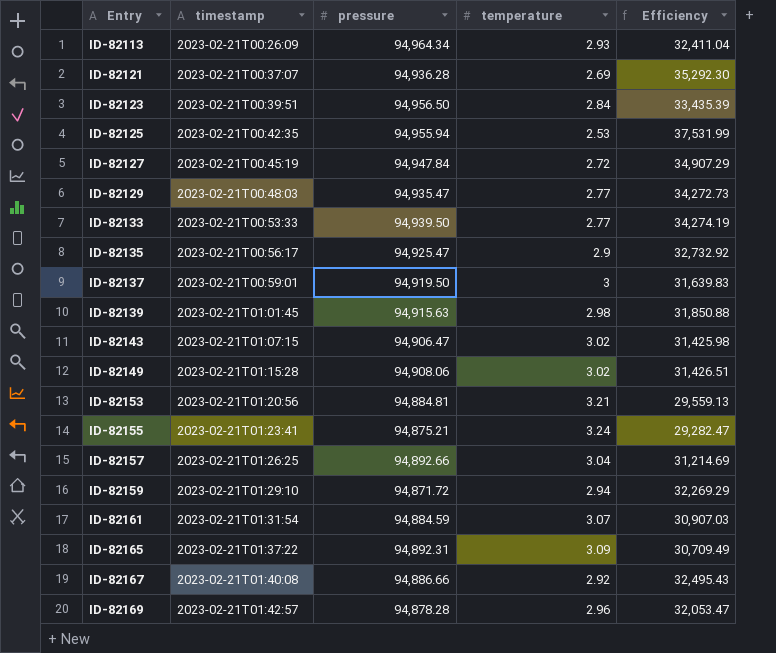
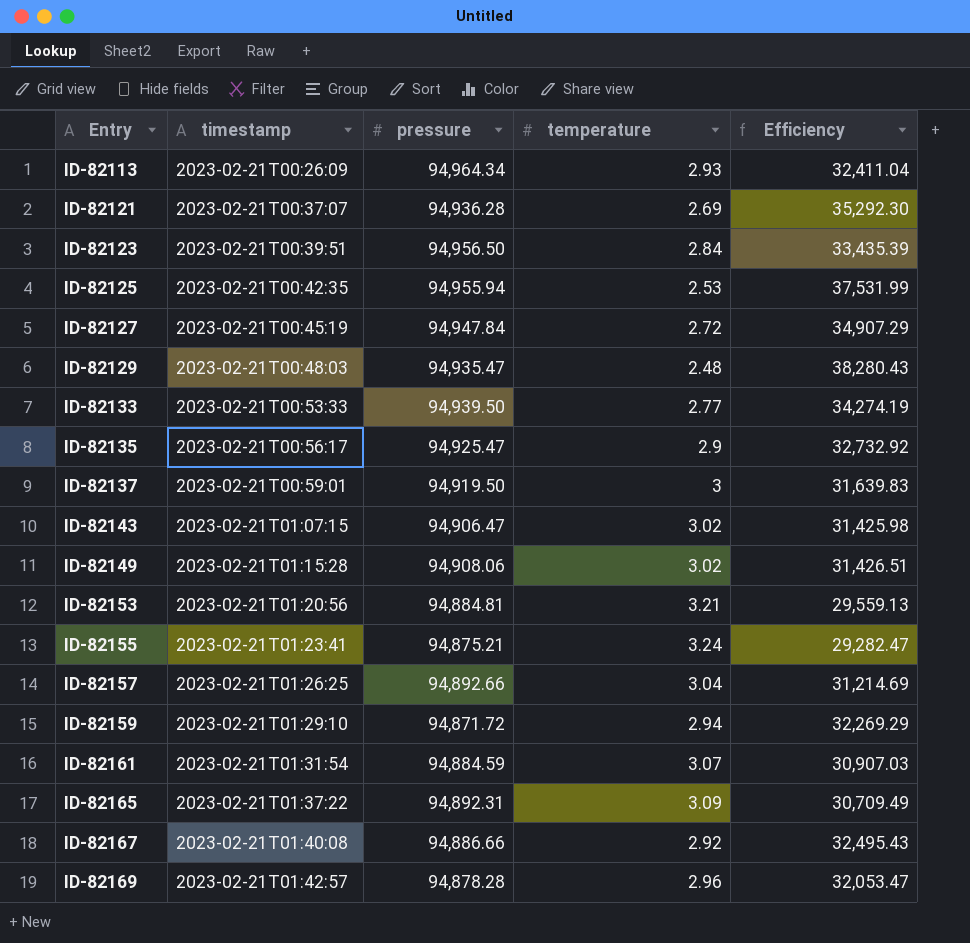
row ID-82139: 2023-02-21T01:01:45 | 94,915.63 | 2.98 | 31,850.88 -> none
ID-82129 | temperature: 2.77 -> 2.48
ID-82129 | Efficiency: 34,272.73 -> 38,280.43

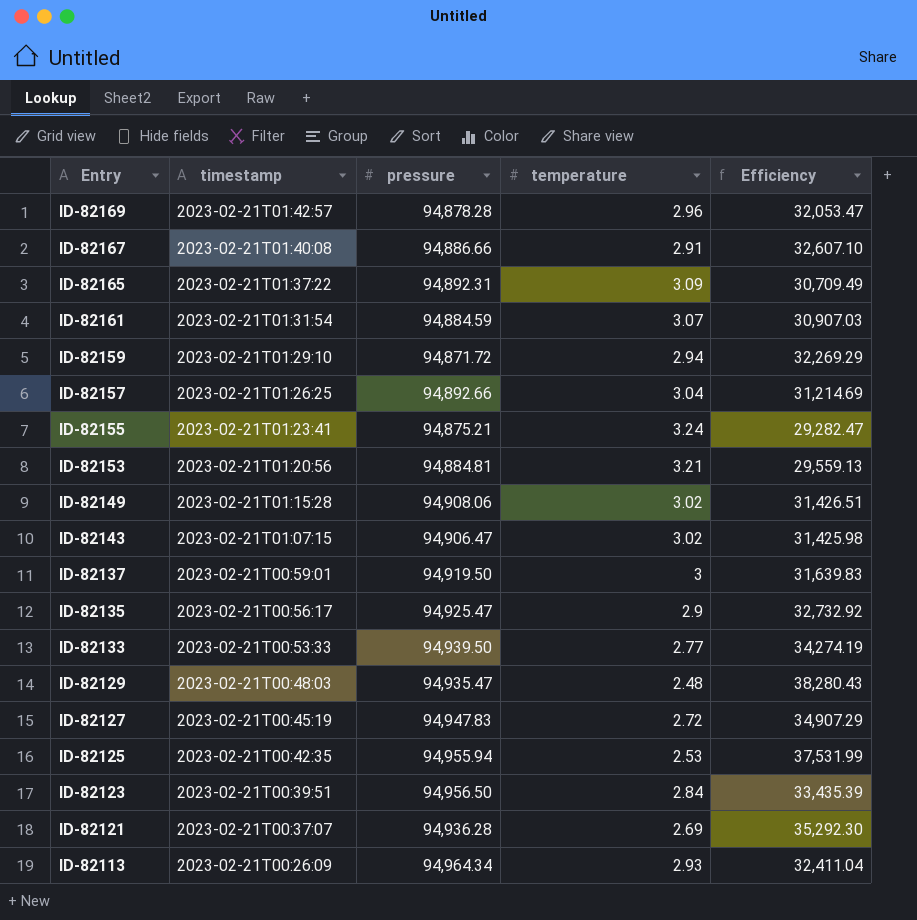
row order: Entry ascending -> Entry descending
ID-82167 | temperature: 2.92 -> 2.91
ID-82167 | Efficiency: 32,495.43 -> 32,607.10
ID-82127 | pressure: 94,947.84 -> 94,947.83

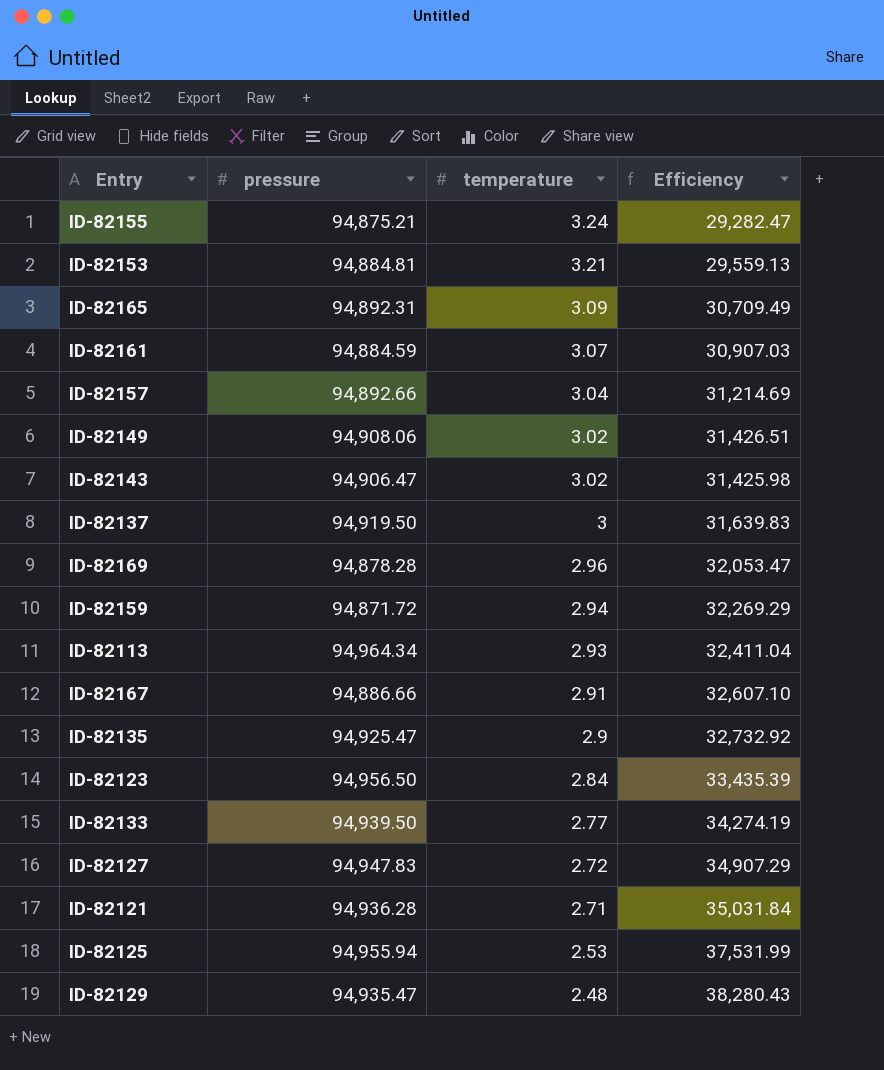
row order: Entry descending -> temperature descending
column timestamp | position: 2 -> none
ID-82121 | temperature: 2.69 -> 2.71
ID-82121 | Efficiency: 35,292.30 -> 35,031.84

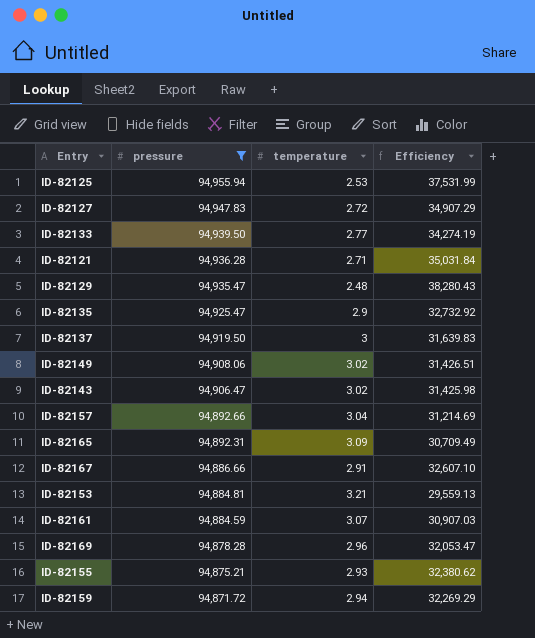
filter: none -> pressure <= 94,955.94
row order: temperature descending -> pressure descending
ID-82155 | temperature: 3.24 -> 2.93
ID-82155 | Efficiency: 29,282.47 -> 32,380.62

